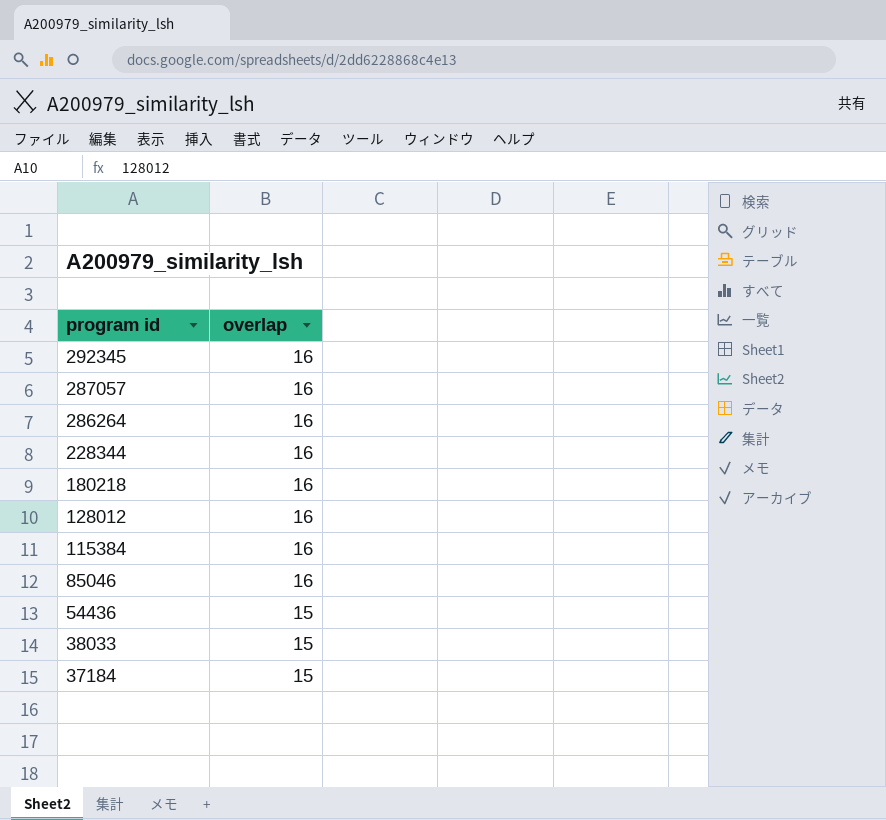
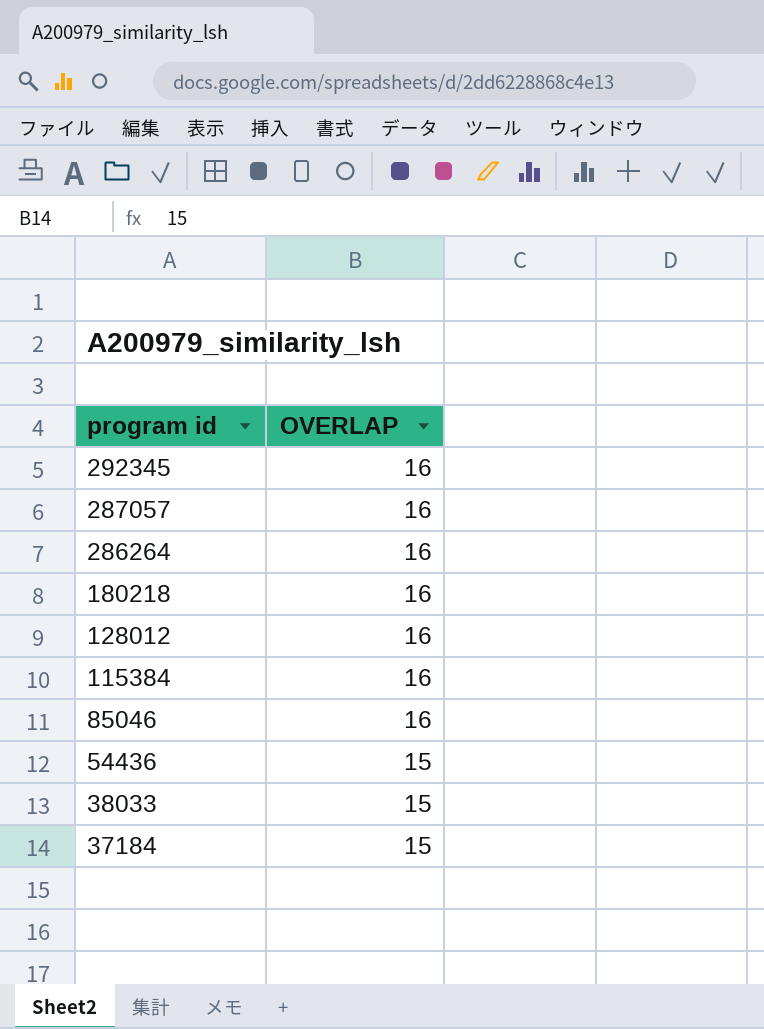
column name: overlap -> OVERLAP
row 228344: 16 -> none

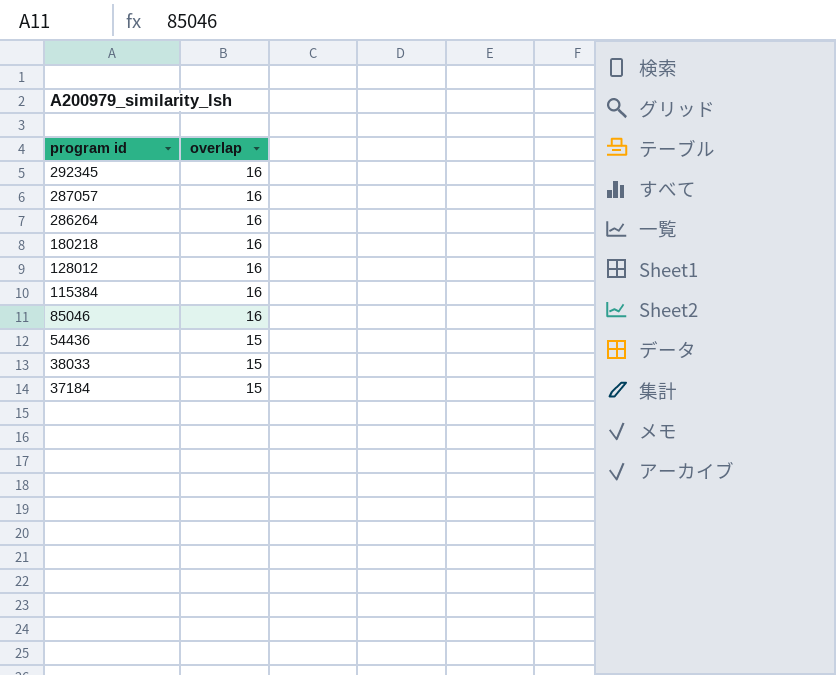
column name: OVERLAP -> overlap

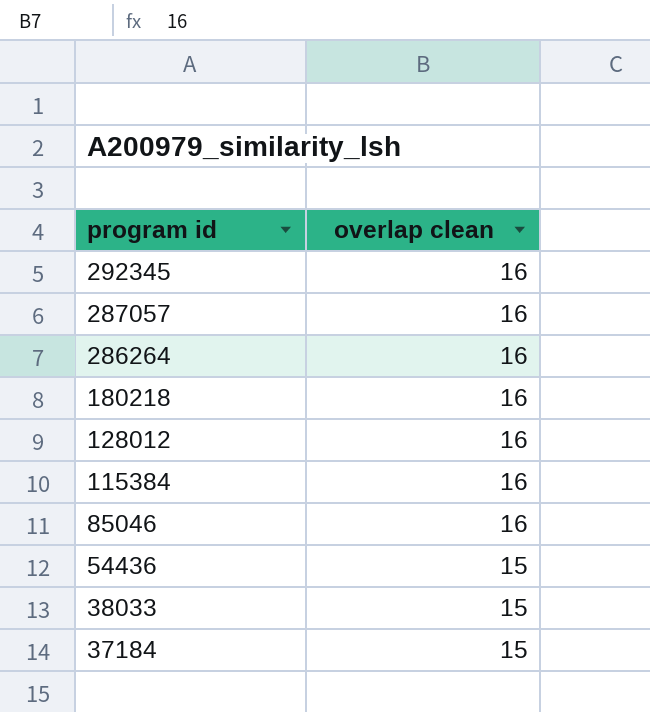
column name: overlap -> overlap clean

